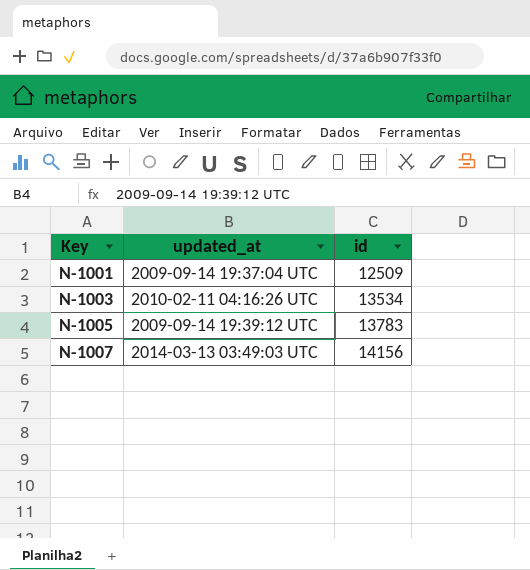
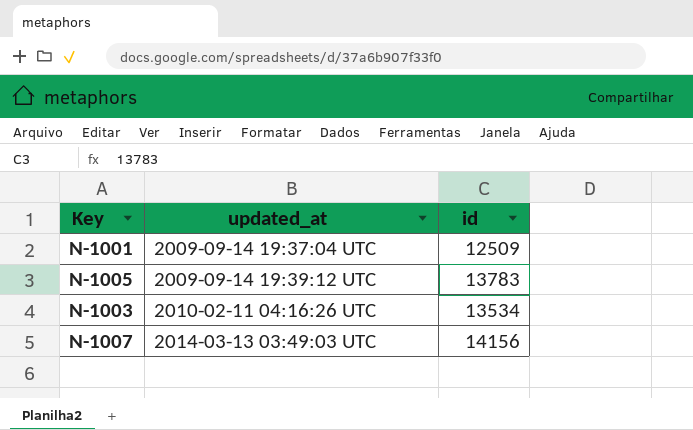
row order: Key ascending -> updated_at ascending

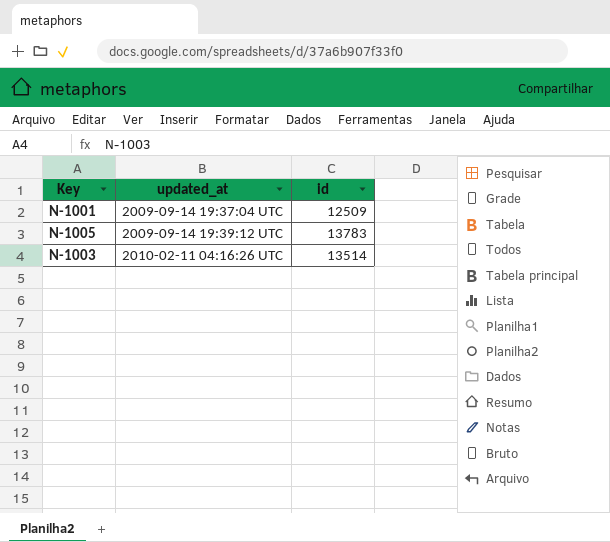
row N-1007: 2014-03-13 03:49:03 UTC | 14156 -> none
N-1003 | id: 13534 -> 13514

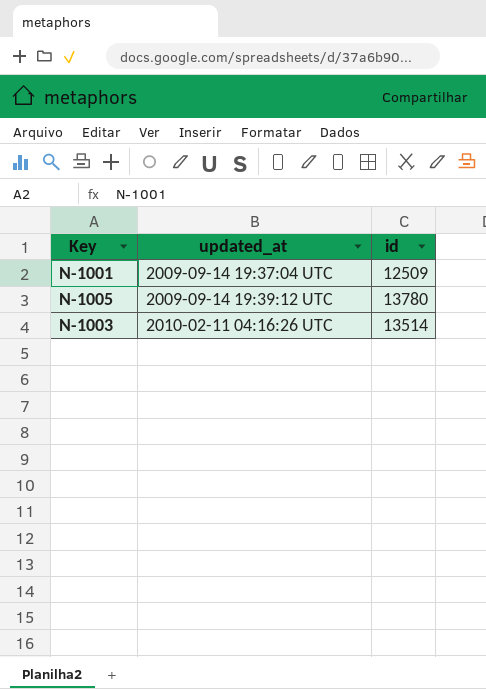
N-1005 | id: 13783 -> 13780

